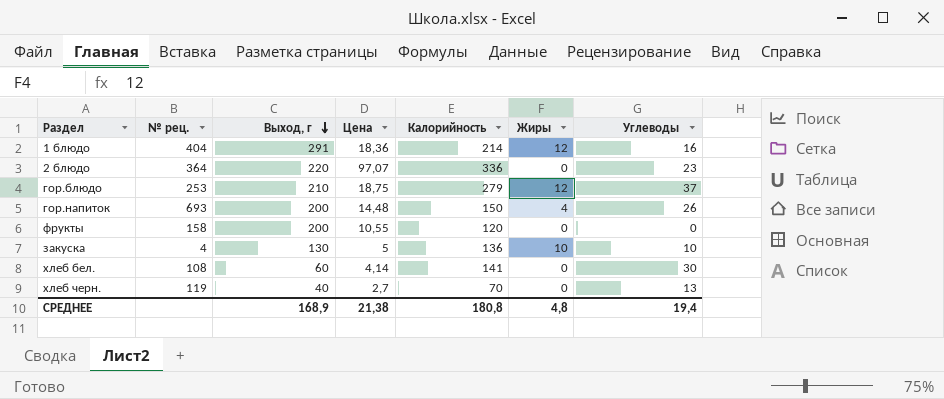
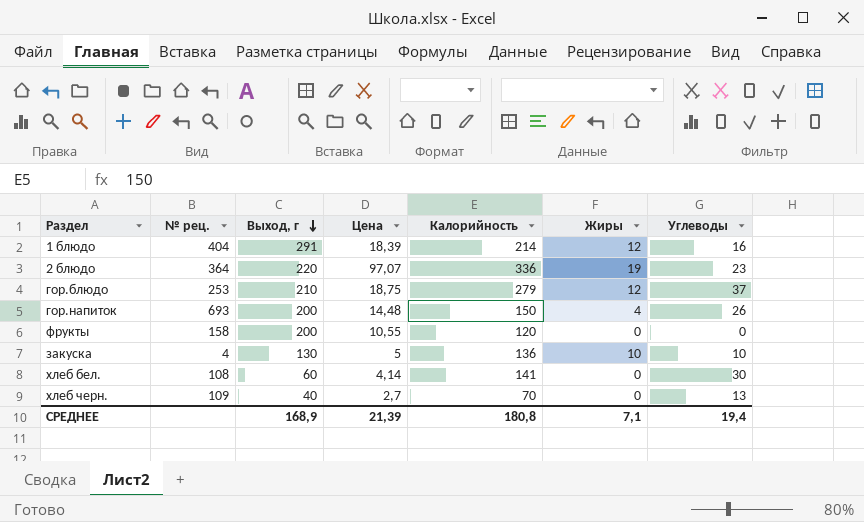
1 блюдо | Цена: 18,36 -> 18,39
2 блюдо | Жиры: 0 -> 19
хлеб черн. | № рец.: 119 -> 109
СРЕДНЕЕ | Цена: 21,38 -> 21,39
СРЕДНЕЕ | Жиры: 4,8 -> 7,1

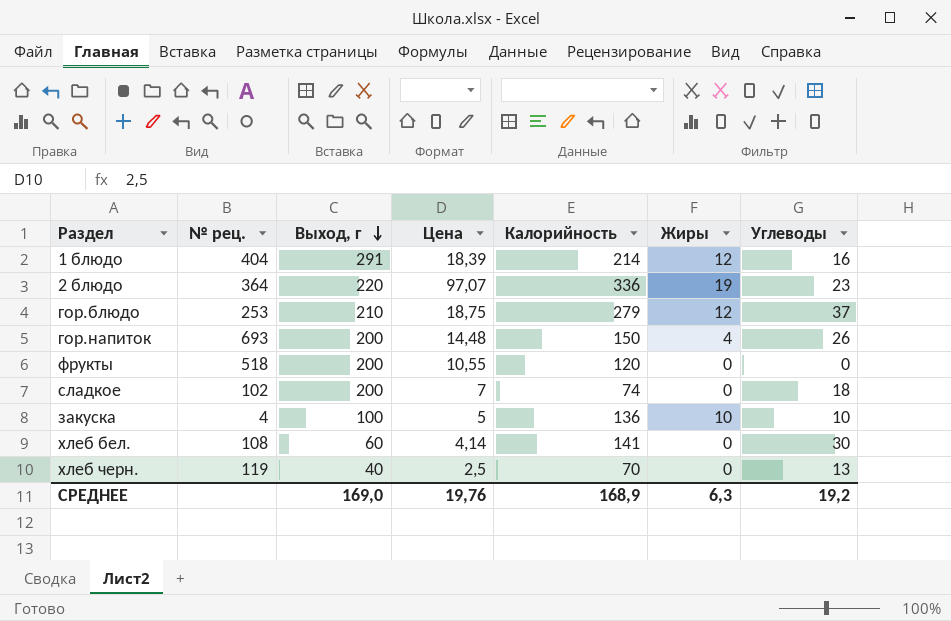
фрукты | № рец.: 158 -> 518
row сладкое: none -> 102 | 200 | 7 | 74 | 0 | 18
закуска | Выход, г: 130 -> 100
хлеб черн. | № рец.: 109 -> 119
хлеб черн. | Цена: 2,7 -> 2,5
СРЕДНЕЕ | Выход, г: 168,9 -> 169,0
СРЕДНЕЕ | Цена: 21,39 -> 19,76
СРЕДНЕЕ | Калорийность: 180,8 -> 168,9
СРЕДНЕЕ | Жиры: 7,1 -> 6,3
СРЕДНЕЕ | Углеводы: 19,4 -> 19,2

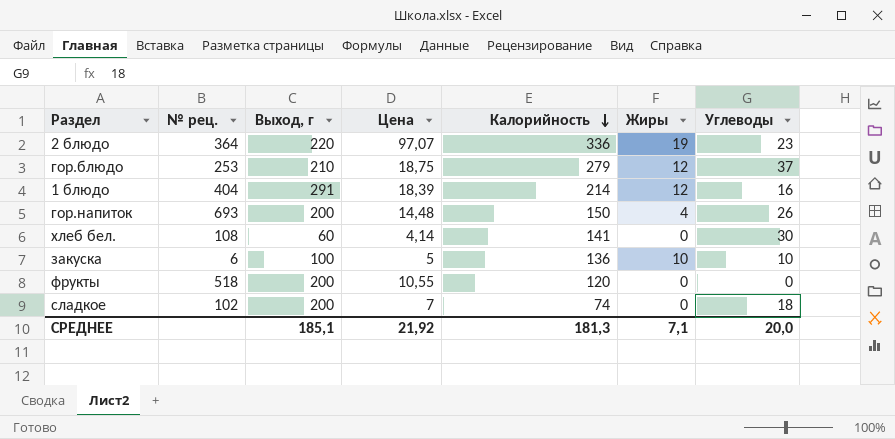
row order: Выход, г descending -> Калорийность descending
row хлеб черн.: 119 | 40 | 2,5 | 70 | 0 | 13 -> none
закуска | № рец.: 4 -> 6
СРЕДНЕЕ | Выход, г: 169,0 -> 185,1
СРЕДНЕЕ | Цена: 19,76 -> 21,92
СРЕДНЕЕ | Калорийность: 168,9 -> 181,3
СРЕДНЕЕ | Жиры: 6,3 -> 7,1
СРЕДНЕЕ | Углеводы: 19,2 -> 20,0

